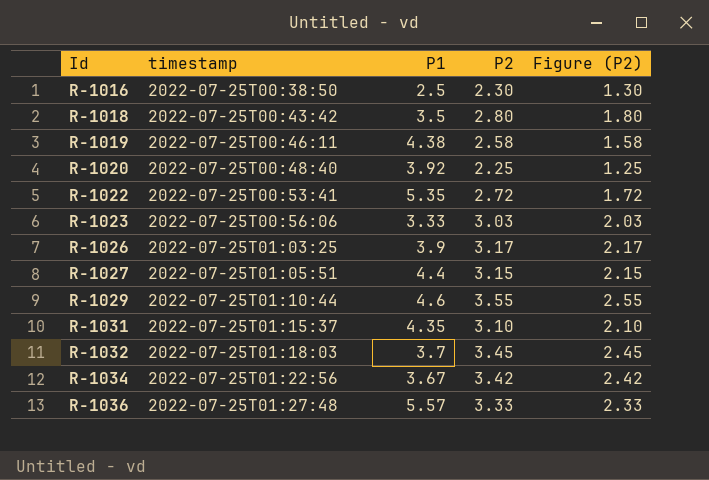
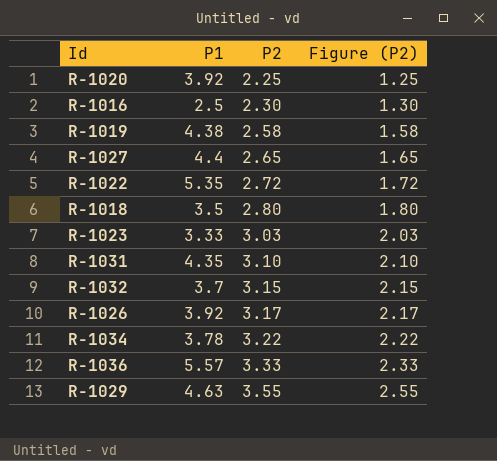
row order: Id ascending -> P2 ascending
column timestamp | position: 2 -> none
R-1027 | P2: 3.15 -> 2.65
R-1027 | Figure (P2): 2.15 -> 1.65
R-1032 | P2: 3.45 -> 3.15
R-1032 | Figure (P2): 2.45 -> 2.15
R-1026 | P1: 3.9 -> 3.92
R-1034 | P1: 3.67 -> 3.78
R-1034 | P2: 3.42 -> 3.22
R-1034 | Figure (P2): 2.42 -> 2.22
R-1029 | P1: 4.6 -> 4.63

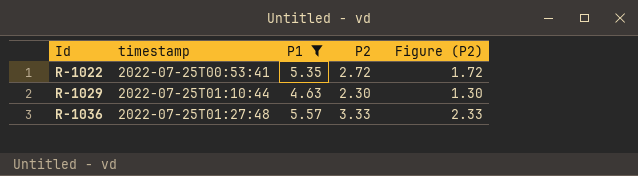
filter: none -> P1 >= 4.63
row order: P2 ascending -> Id ascending
column timestamp | position: none -> 2
R-1029 | P2: 3.55 -> 2.30
R-1029 | Figure (P2): 2.55 -> 1.30

